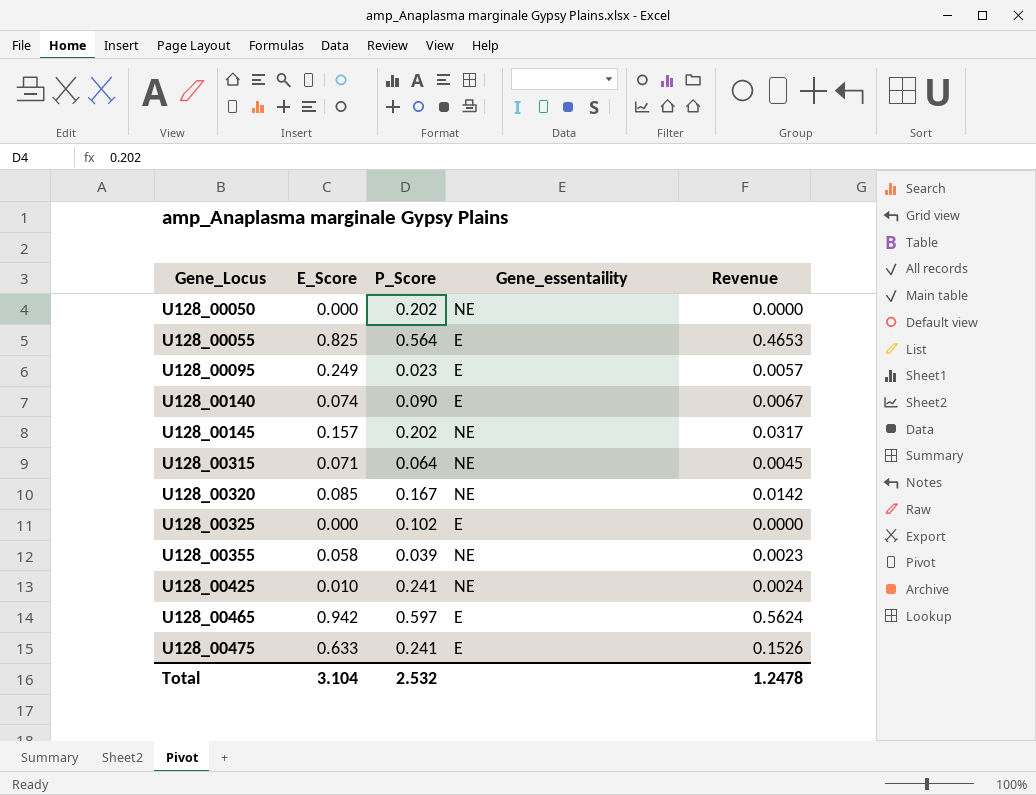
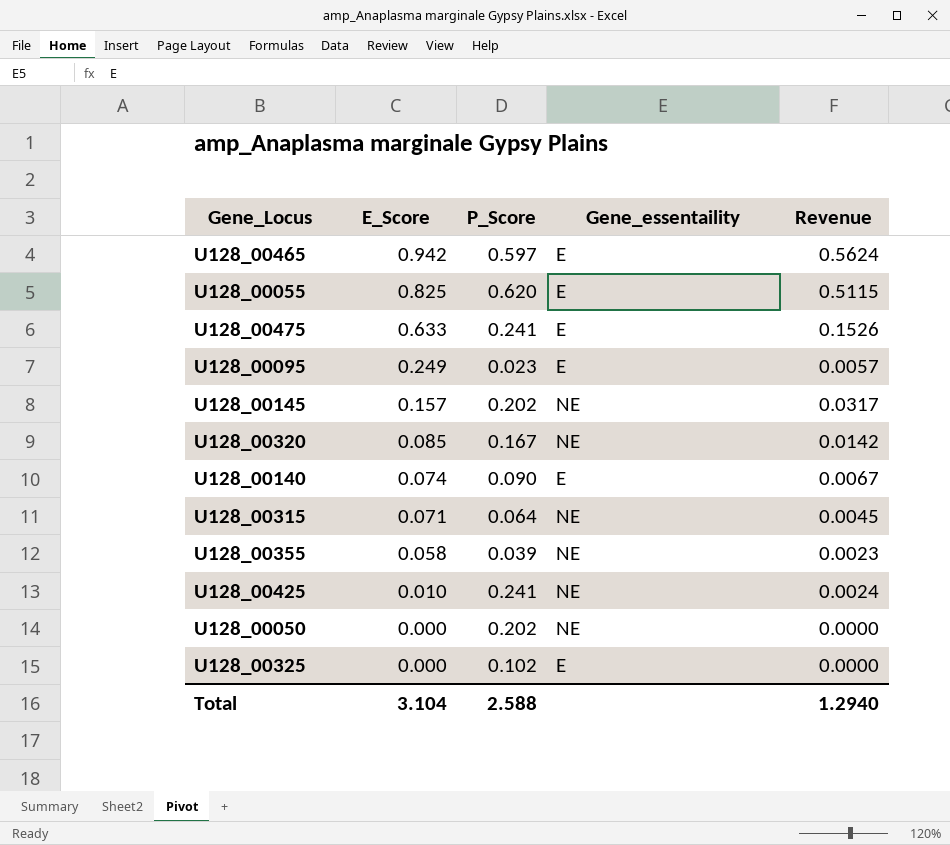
row order: Gene_Locus ascending -> E_Score descending
U128_00055 | P_Score: 0.564 -> 0.620
U128_00055 | Revenue: 0.4653 -> 0.5115
Total | P_Score: 2.532 -> 2.588
Total | Revenue: 1.2478 -> 1.2940

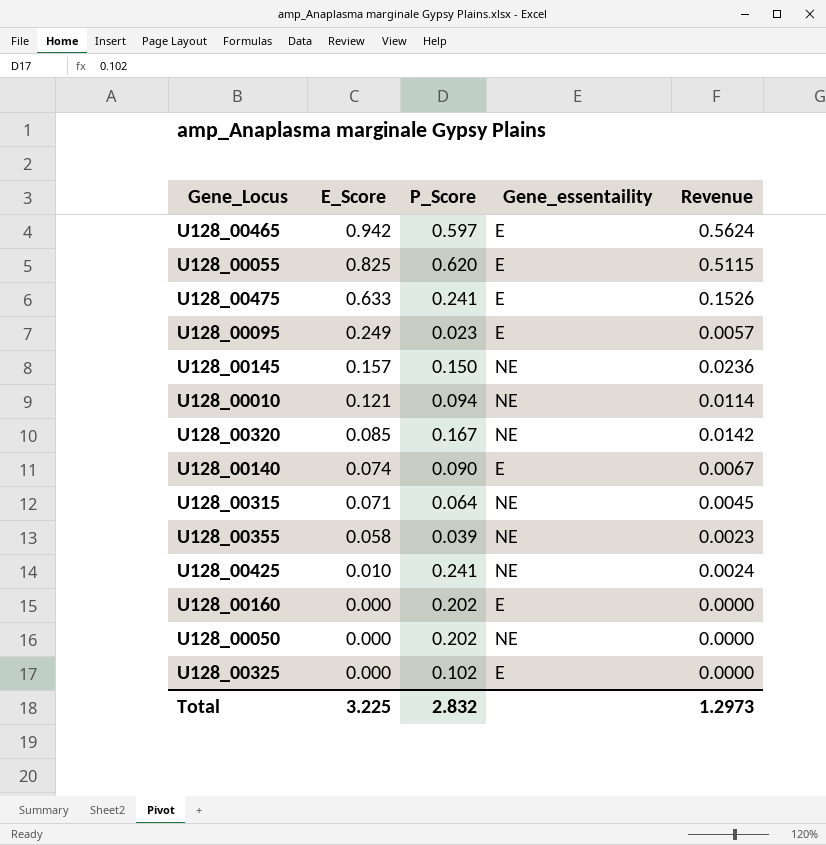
U128_00145 | P_Score: 0.202 -> 0.150
U128_00145 | Revenue: 0.0317 -> 0.0236
row U128_00010: none -> 0.121 | 0.094 | NE | 0.0114
row U128_00160: none -> 0.000 | 0.202 | E | 0.0000
Total | E_Score: 3.104 -> 3.225
Total | P_Score: 2.588 -> 2.832
Total | Revenue: 1.2940 -> 1.2973

